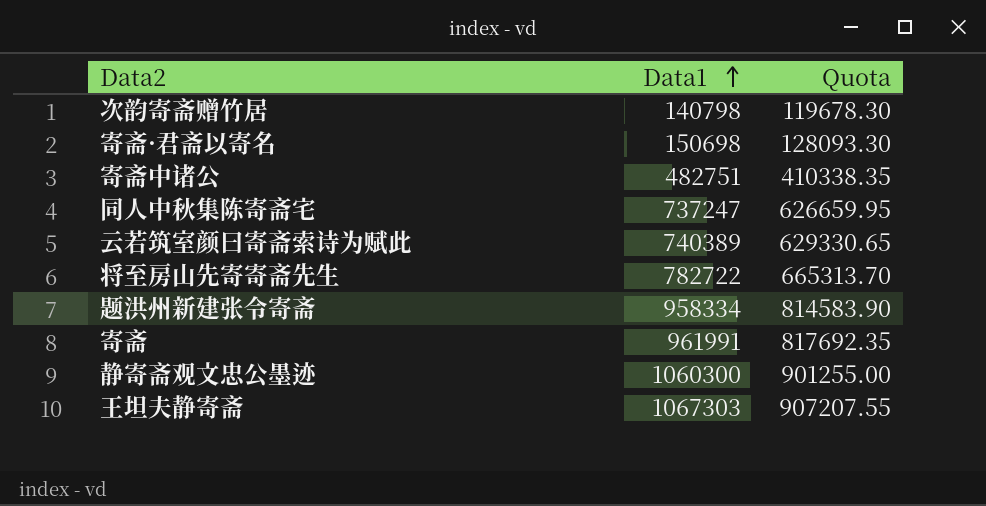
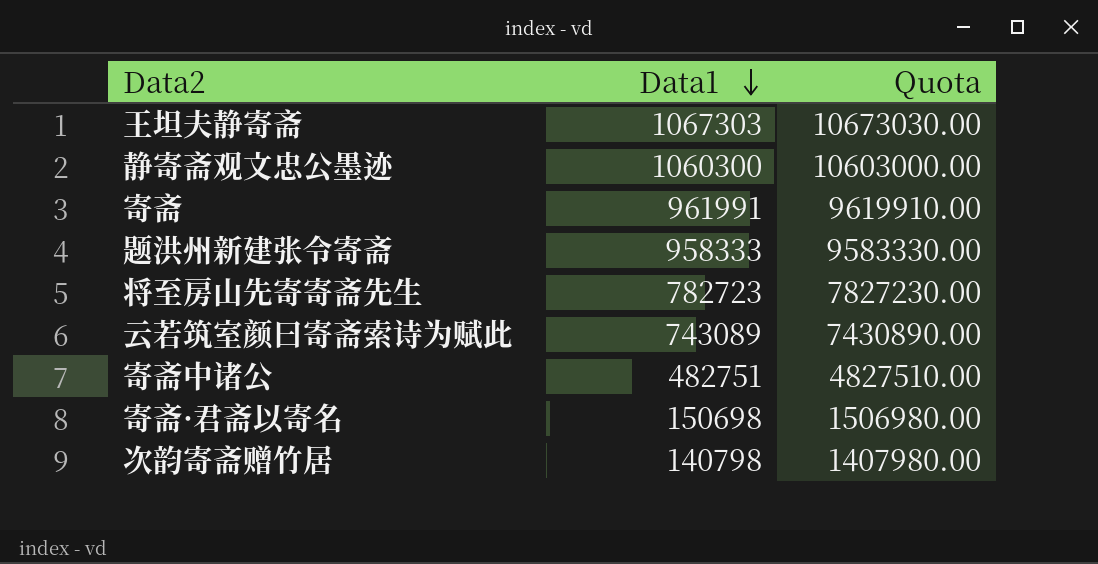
row order: Data1 ascending -> Data1 descending
column Quota | formula: [Data1] * 0.85 -> [Data1] * 10
row 同人中秋集陈寄斋宅: 737247 | 626659.95 -> none
题洪州新建张令寄斋 | Data1: 958334 -> 958333
将至房山先寄寄斋先生 | Data1: 782722 -> 782723
云若筑室颜曰寄斋索诗为赋此 | Data1: 740389 -> 743089

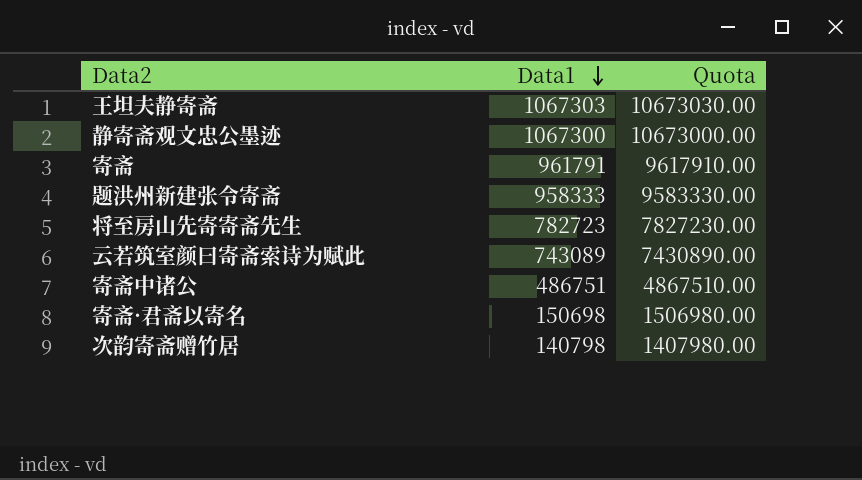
静寄斋观文忠公墨迹 | Data1: 1060300 -> 1067300
静寄斋观文忠公墨迹 | Quota: 10603000.00 -> 10673000.00
寄斋 | Data1: 961991 -> 961791
寄斋 | Quota: 9619910.00 -> 9617910.00
寄斋中诸公 | Data1: 482751 -> 486751
寄斋中诸公 | Quota: 4827510.00 -> 4867510.00

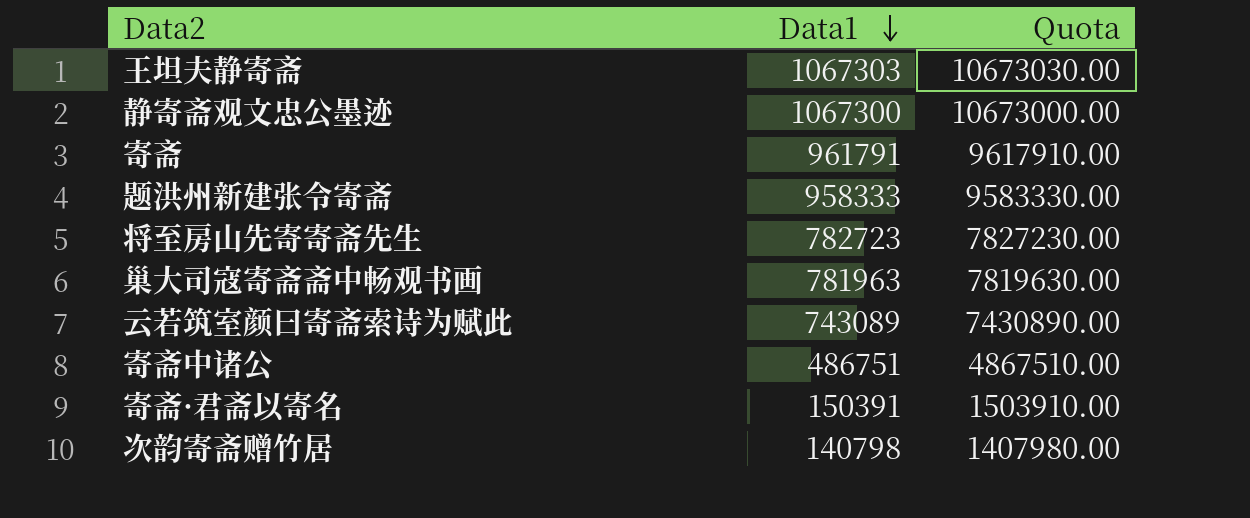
row 巢大司寇寄斋斋中畅观书画: none -> 781963 | 7819630.00
寄斋·君斋以寄名 | Data1: 150698 -> 150391
寄斋·君斋以寄名 | Quota: 1506980.00 -> 1503910.00

